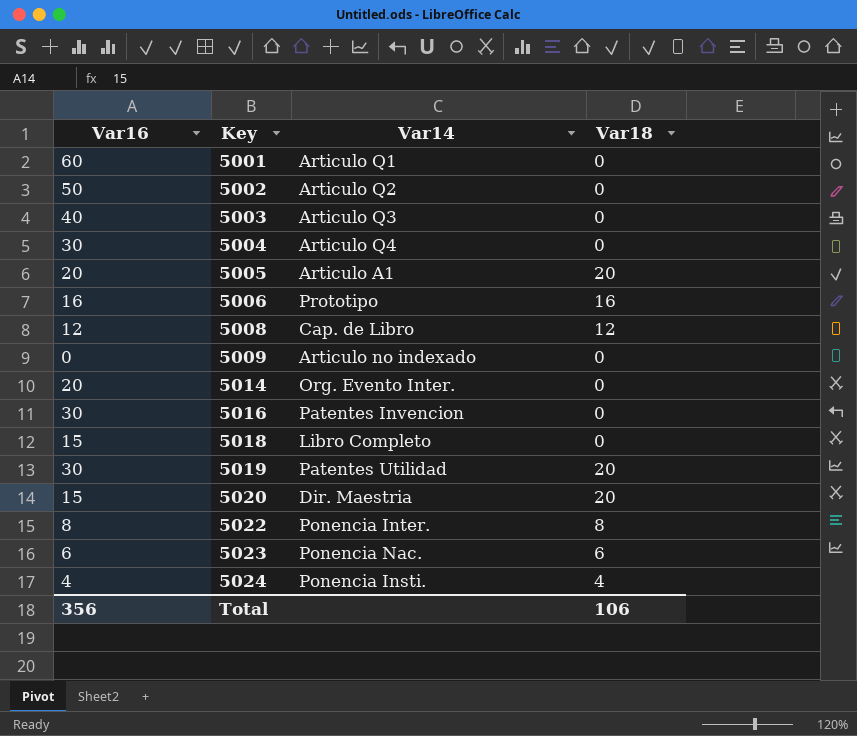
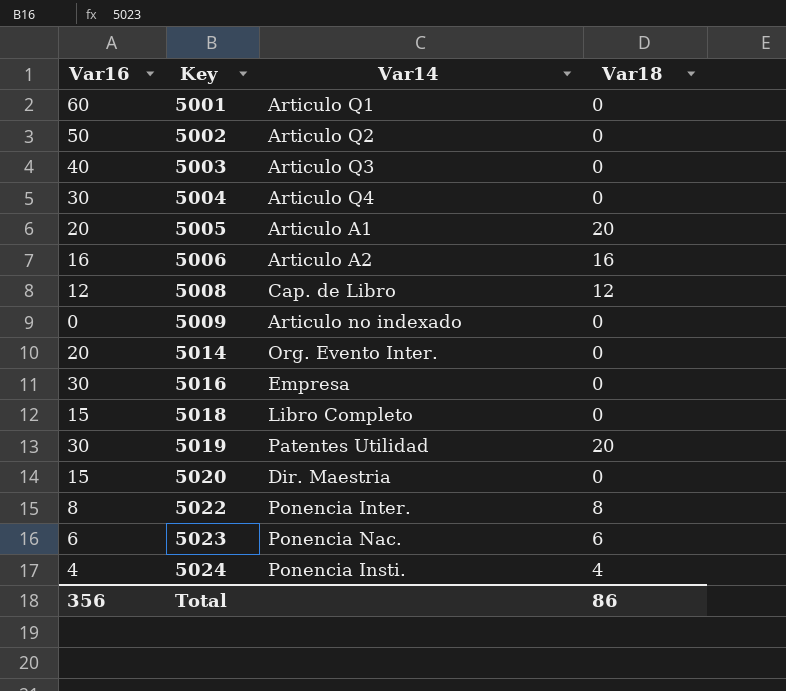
5006 | Var14: Prototipo -> Articulo A2
5016 | Var14: Patentes Invencion -> Empresa
5020 | Var18: 20 -> 0
Total | Var18: 106 -> 86

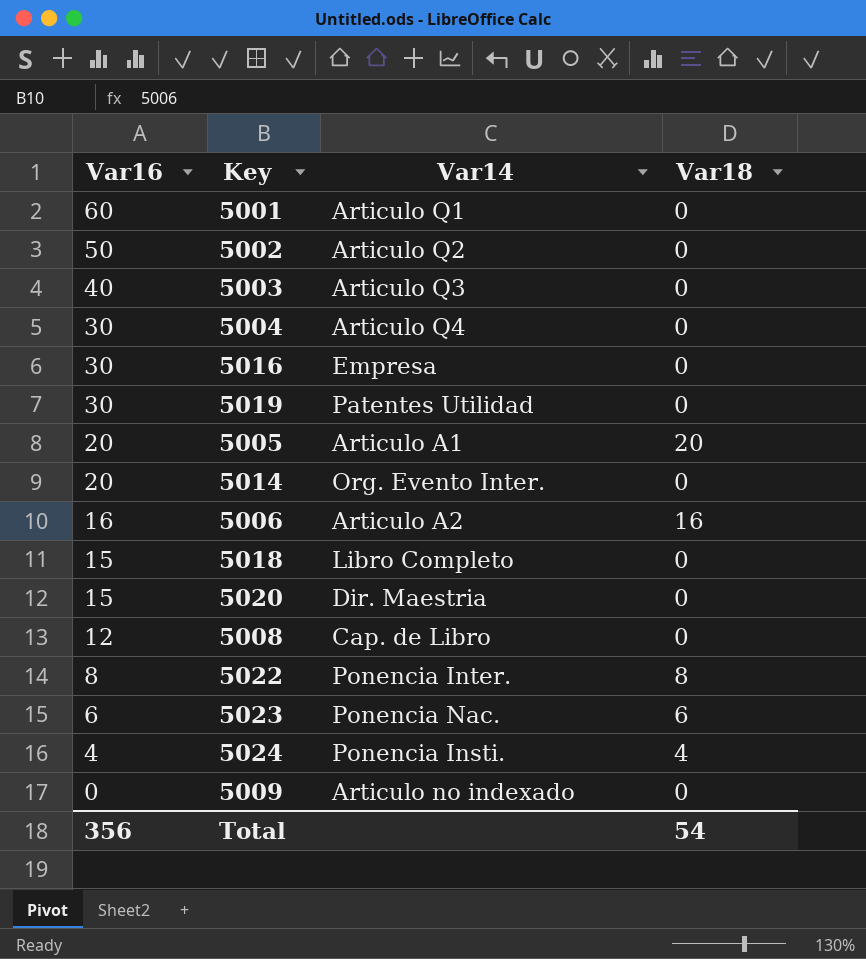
row order: Key ascending -> Var16 descending
5019 | Var18: 20 -> 0
5008 | Var18: 12 -> 0
Total | Var18: 86 -> 54

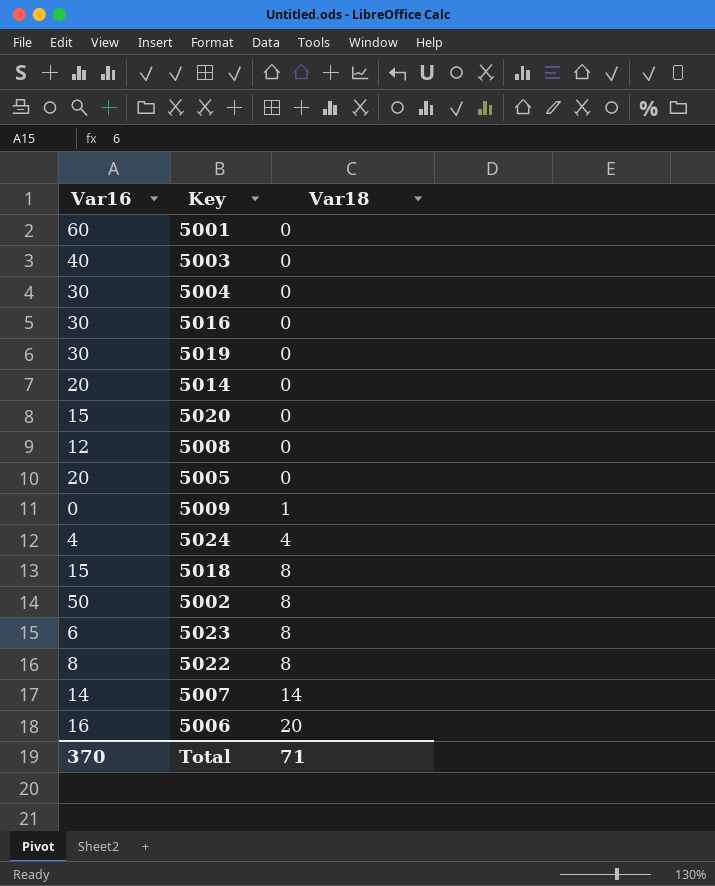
row order: Var16 descending -> Var18 ascending
column Var14 | position: 3 -> none
5005 | Var18: 20 -> 0
5009 | Var18: 0 -> 1
5018 | Var18: 0 -> 8
5002 | Var18: 0 -> 8
5023 | Var18: 6 -> 8
row 5007: none -> 14 | 14
5006 | Var18: 16 -> 20
Total | Var16: 356 -> 370
Total | Var18: 54 -> 71

